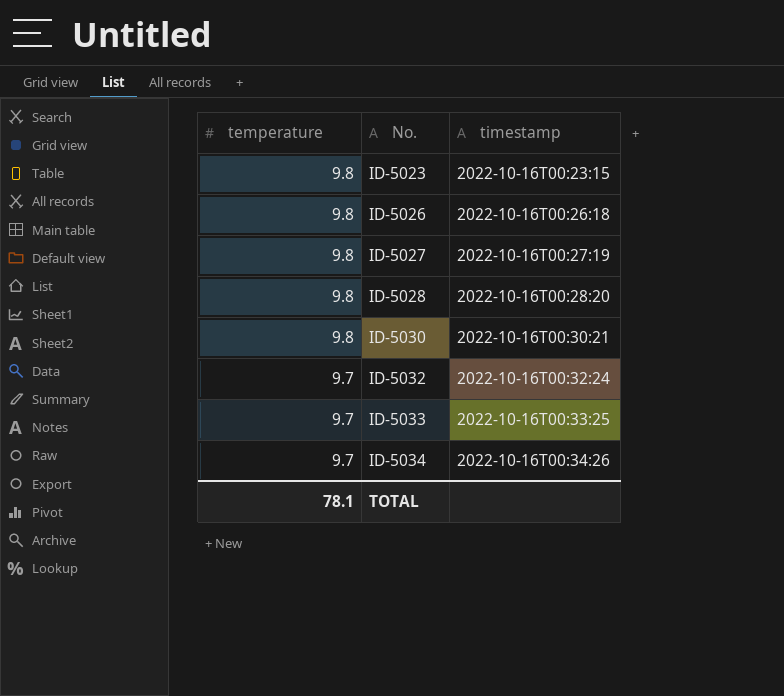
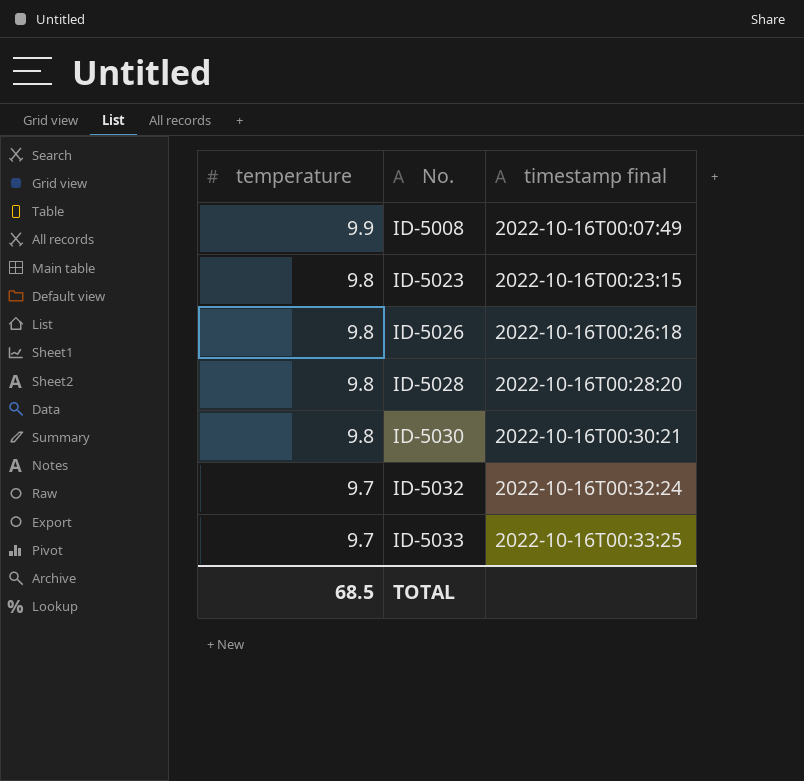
column name: timestamp -> timestamp final
row ID-5027: 9.8 | 2022-10-16T00:27:19 -> none
row ID-5034: 9.7 | 2022-10-16T00:34:26 -> none
row ID-5008: none -> 9.9 | 2022-10-16T00:07:49
TOTAL | temperature: 78.1 -> 68.5

